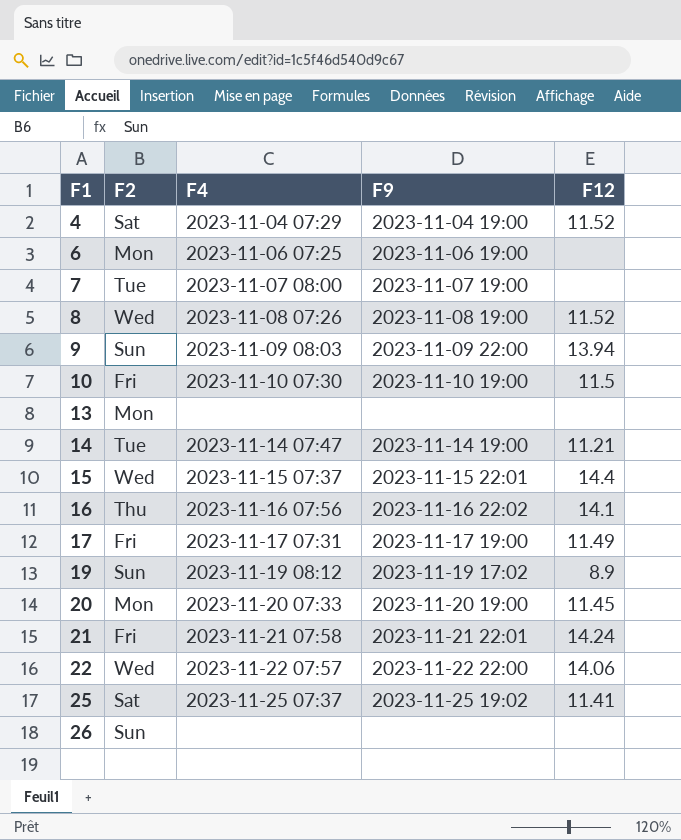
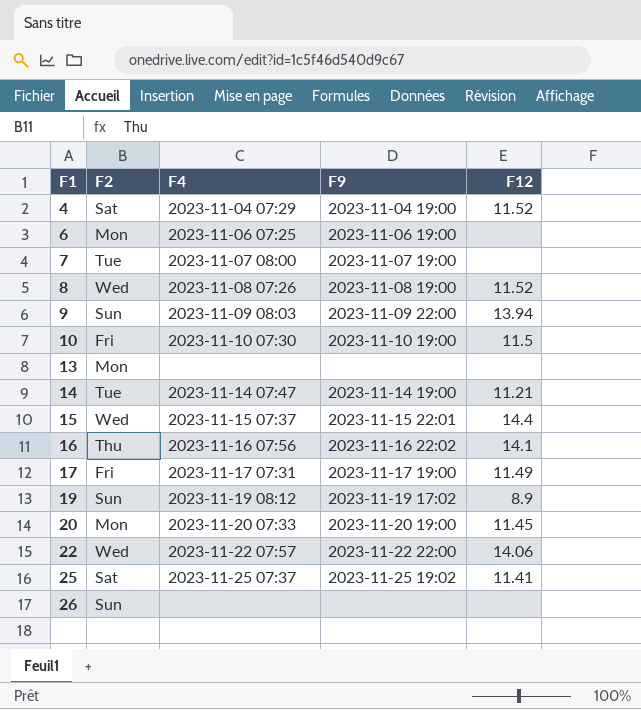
row 21: Fri | 2023-11-21 07:58 | 2023-11-21 22:01 | 14.24 -> none

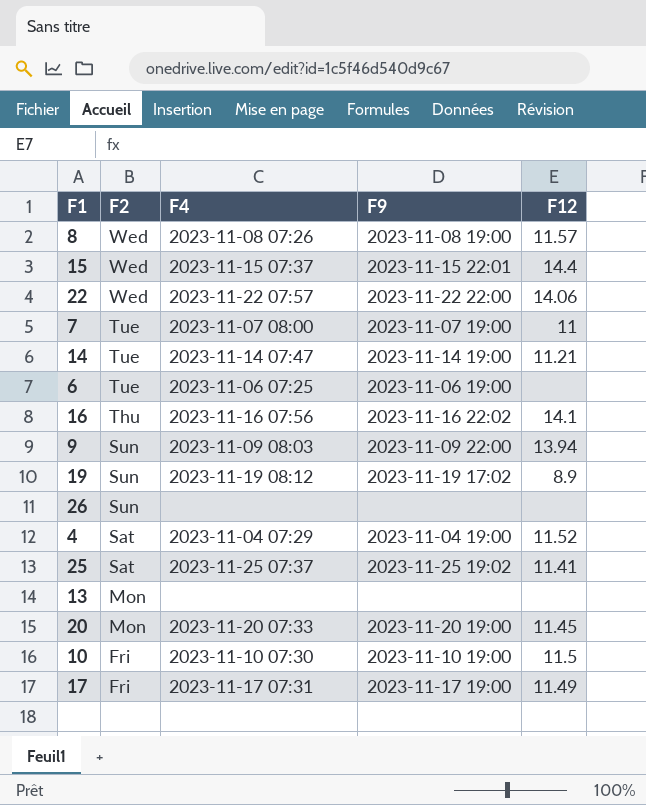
row order: F1 ascending -> F2 descending
8 | F12: 11.52 -> 11.57
7 | F12: none -> 11
6 | F2: Mon -> Tue

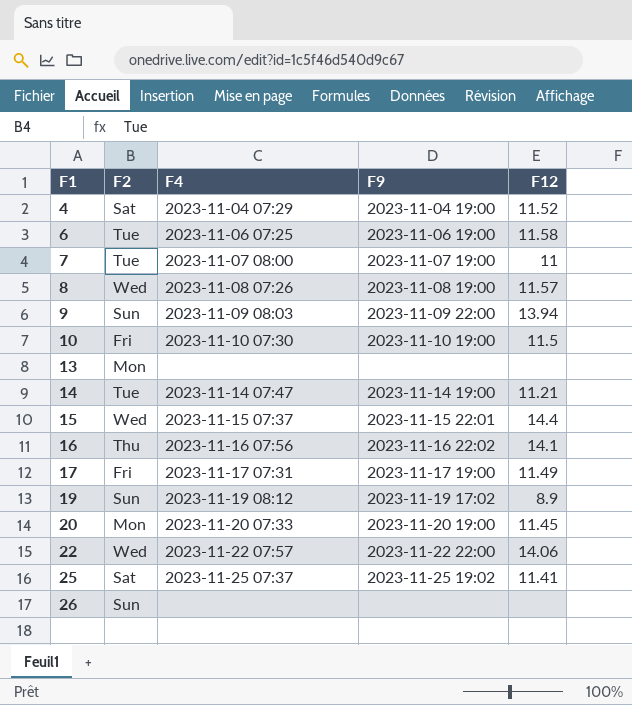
row order: F2 descending -> F1 ascending
6 | F12: none -> 11.58

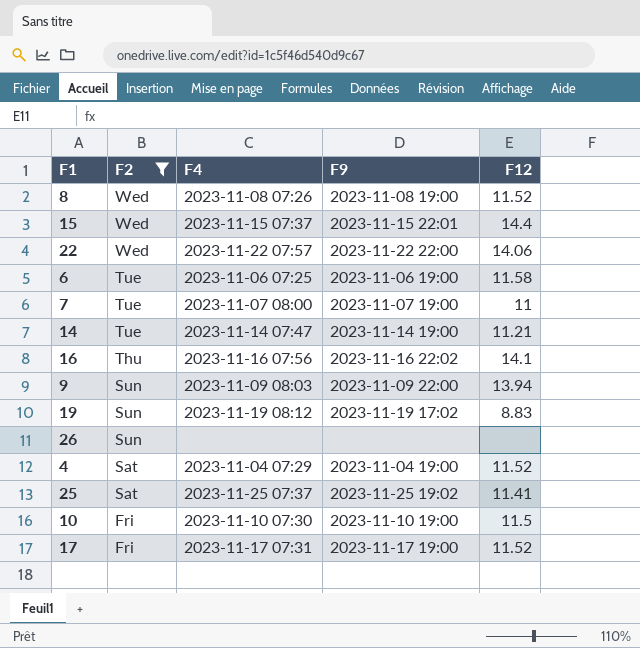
filter: none -> F2 != Mon
row order: F1 ascending -> F2 descending
8 | F12: 11.57 -> 11.52
19 | F12: 8.9 -> 8.83
17 | F12: 11.49 -> 11.52

